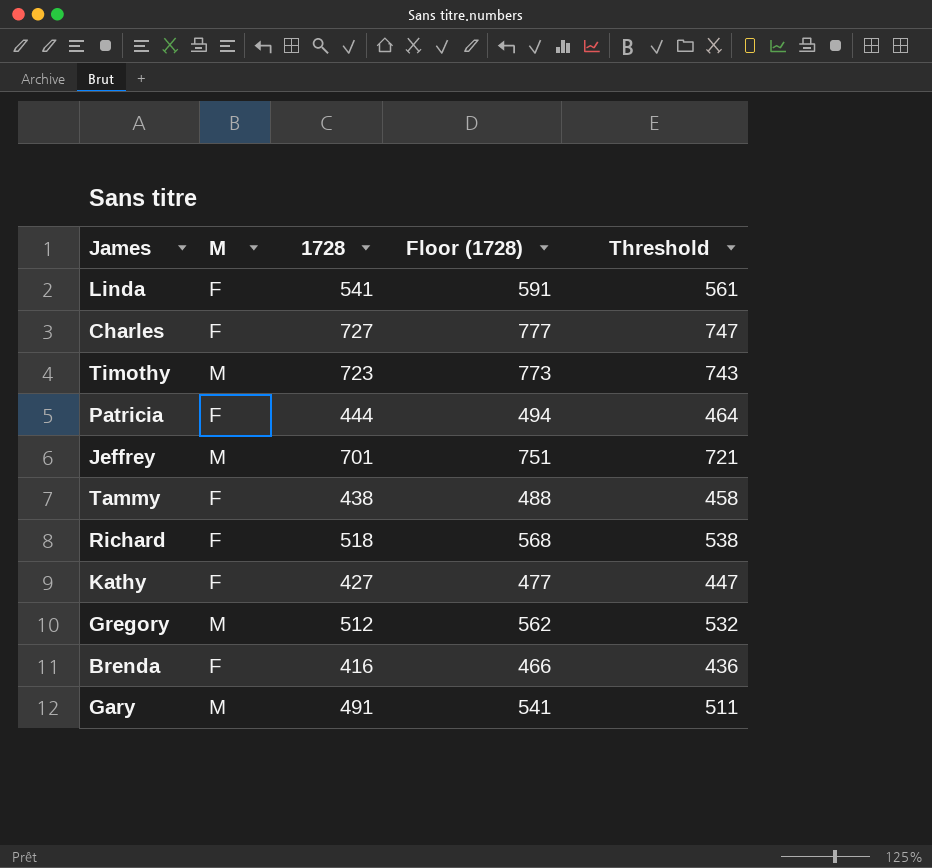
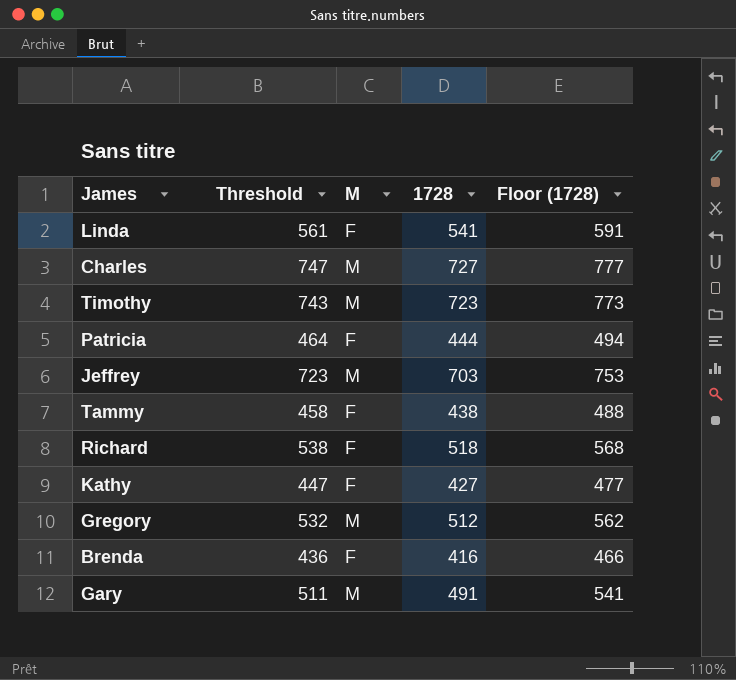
column Threshold | position: 5 -> 2
Charles | M: F -> M
Jeffrey | Threshold: 721 -> 723
Jeffrey | 1728: 701 -> 703
Jeffrey | Floor (1728): 751 -> 753

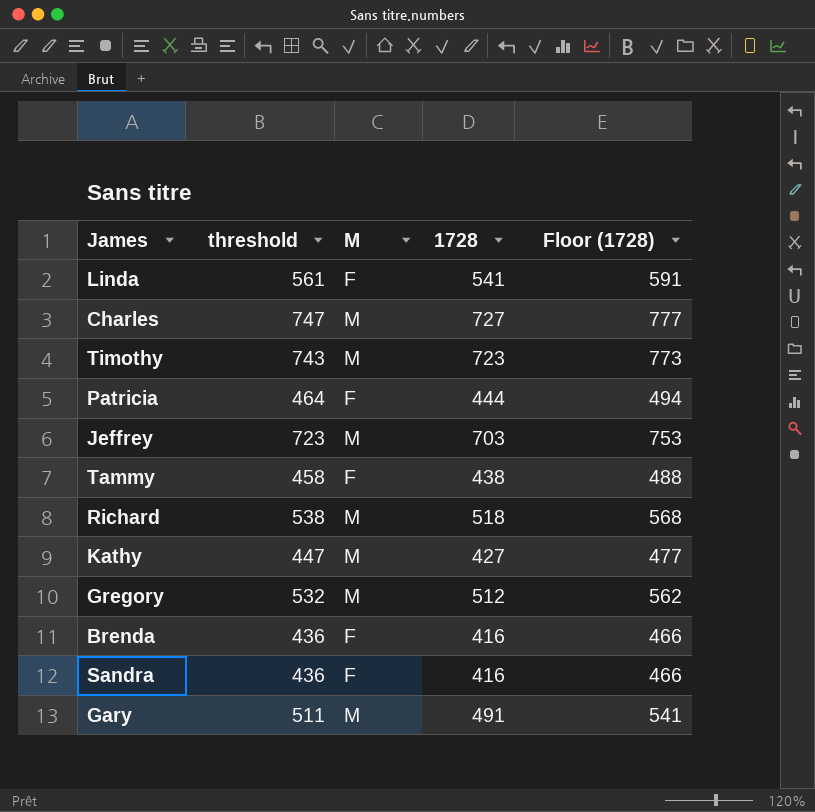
column name: Threshold -> threshold
Richard | M: F -> M
Kathy | M: F -> M
row Sandra: none -> 436 | F | 416 | 466

